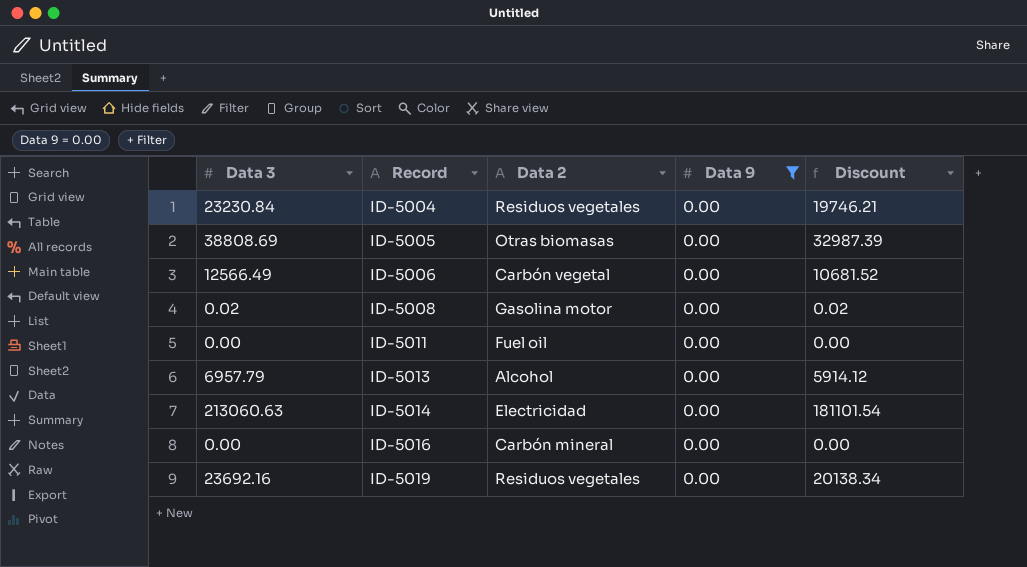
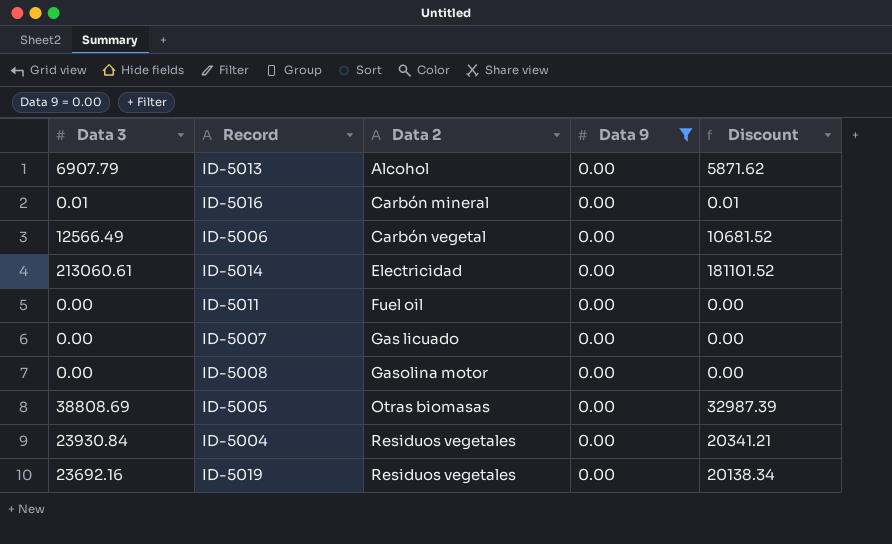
row order: Record ascending -> Data 2 ascending
ID-5013 | Data 3: 6957.79 -> 6907.79
ID-5013 | Discount: 5914.12 -> 5871.62
ID-5016 | Data 3: 0.00 -> 0.01
ID-5016 | Discount: 0.00 -> 0.01
ID-5014 | Data 3: 213060.63 -> 213060.61
ID-5014 | Discount: 181101.54 -> 181101.52
row ID-5007: none -> 0.00 | Gas licuado | 0.00 | 0.00
ID-5008 | Data 3: 0.02 -> 0.00
ID-5008 | Discount: 0.02 -> 0.00
ID-5004 | Data 3: 23230.84 -> 23930.84
ID-5004 | Discount: 19746.21 -> 20341.21

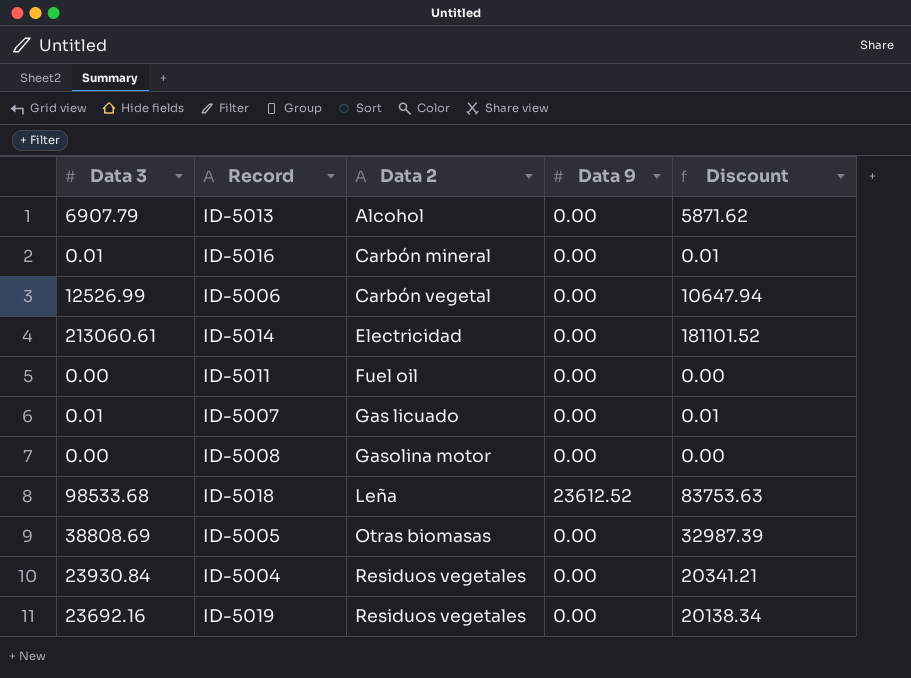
filter: Data 9 = 0.00 -> none
ID-5006 | Data 3: 12566.49 -> 12526.99
ID-5006 | Discount: 10681.52 -> 10647.94
ID-5007 | Data 3: 0.00 -> 0.01
ID-5007 | Discount: 0.00 -> 0.01

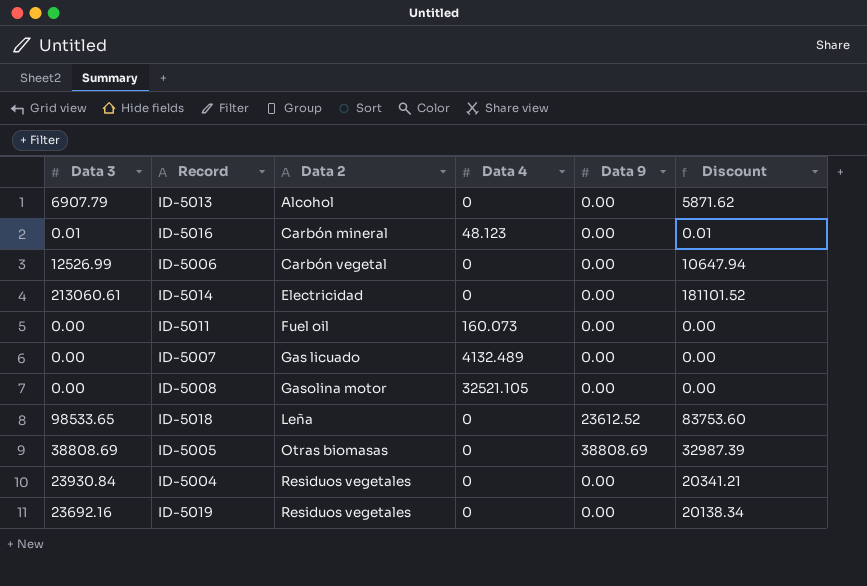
column Data 4 | position: none -> 4
ID-5007 | Data 3: 0.01 -> 0.00
ID-5007 | Discount: 0.01 -> 0.00
ID-5018 | Data 3: 98533.68 -> 98533.65
ID-5018 | Discount: 83753.63 -> 83753.60
ID-5005 | Data 9: 0.00 -> 38808.69

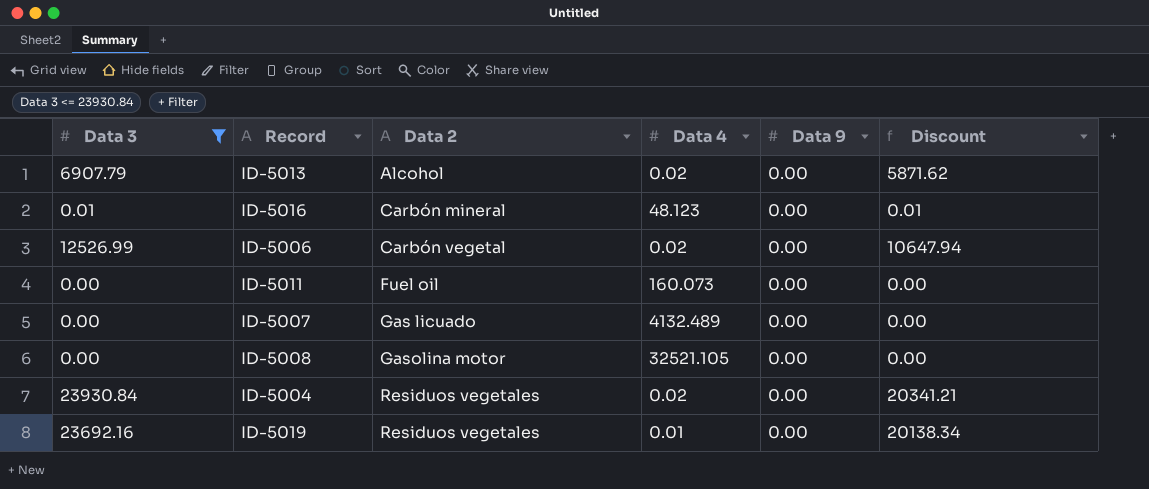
filter: none -> Data 3 <= 23930.84
ID-5013 | Data 4: 0 -> 0.02
ID-5006 | Data 4: 0 -> 0.02
ID-5004 | Data 4: 0 -> 0.02
ID-5019 | Data 4: 0 -> 0.01

